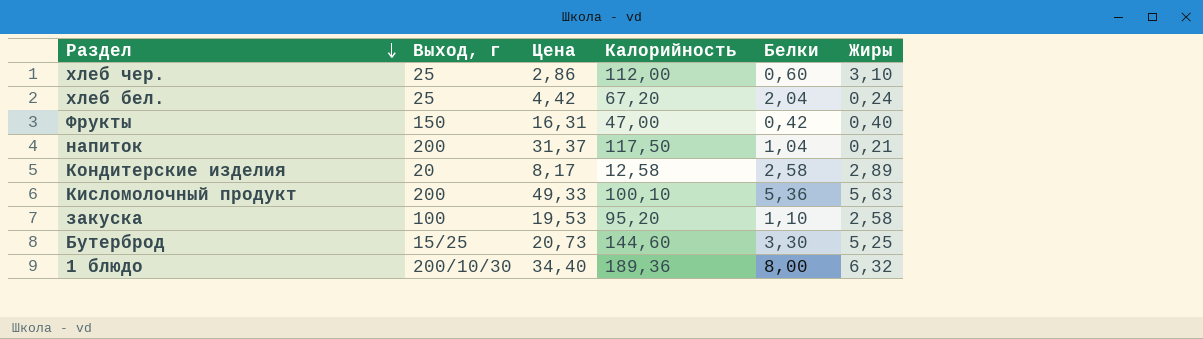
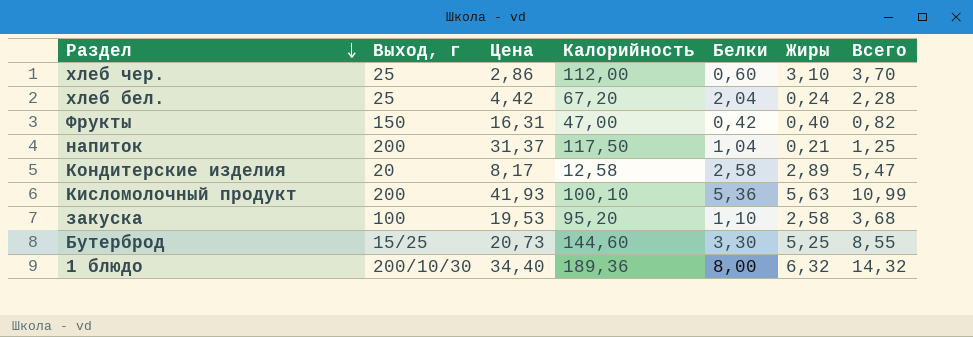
column Всего | formula: none -> [Белки] + [Жиры]
Кисломолочный продукт | Цена: 49,33 -> 41,93

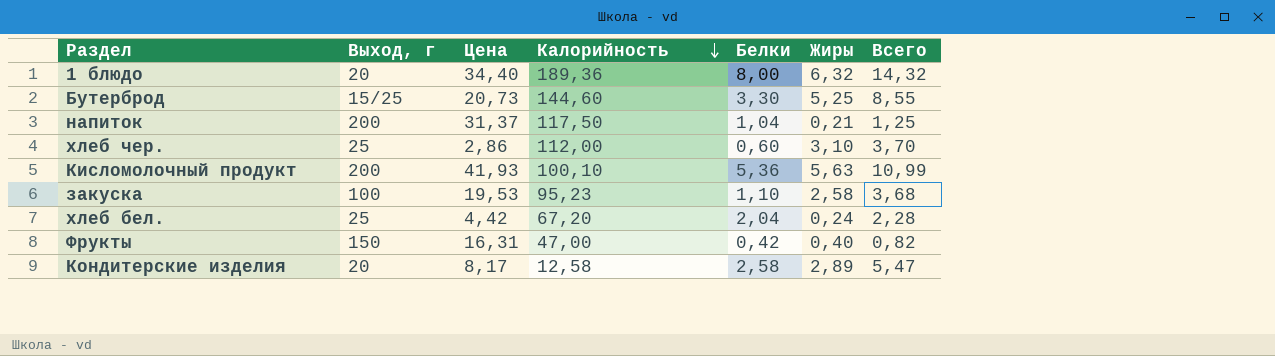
row order: Раздел descending -> Калорийность descending
1 блюдо | Выход, г: 200/10/30 -> 20
закуска | Калорийность: 95,20 -> 95,23

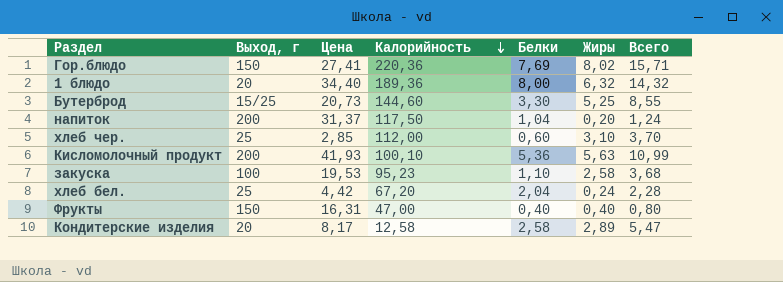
row Гор.блюдо: none -> 150 | 27,41 | 220,36 | 7,69 | 8,02 | 15,71
напиток | Жиры: 0,21 -> 0,20
напиток | Всего: 1,25 -> 1,24
хлеб чер. | Цена: 2,86 -> 2,85
Фрукты | Белки: 0,42 -> 0,40
Фрукты | Всего: 0,82 -> 0,80

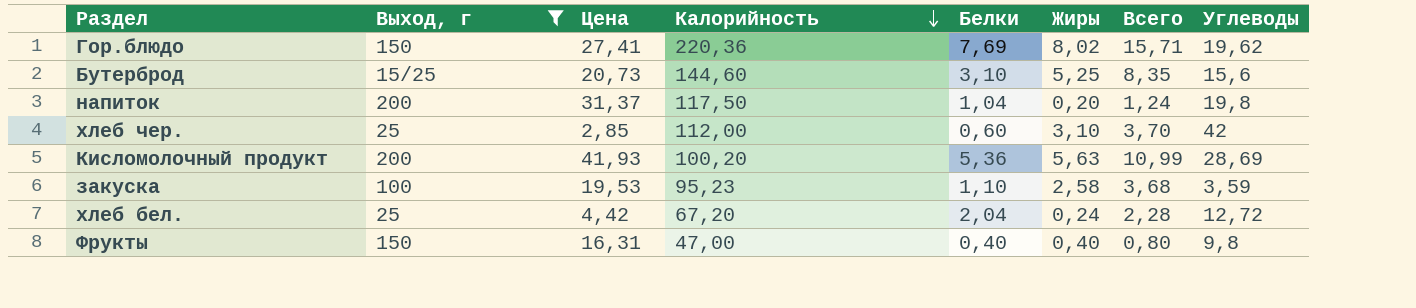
filter: none -> Выход, г != 20
column Углеводы | position: none -> 8
Бутерброд | Белки: 3,30 -> 3,10
Бутерброд | Всего: 8,55 -> 8,35
Кисломолочный продукт | Калорийность: 100,10 -> 100,20

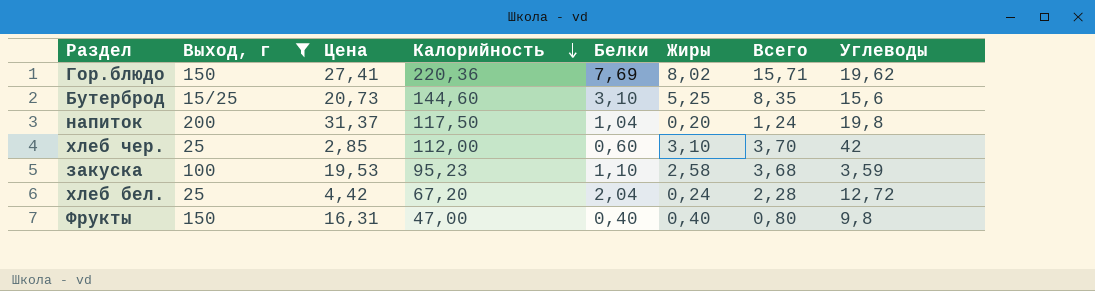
row Кисломолочный продукт: 200 | 41,93 | 100,20 | 5,36 | 5,63 | 10,99 | 28,69 -> none

